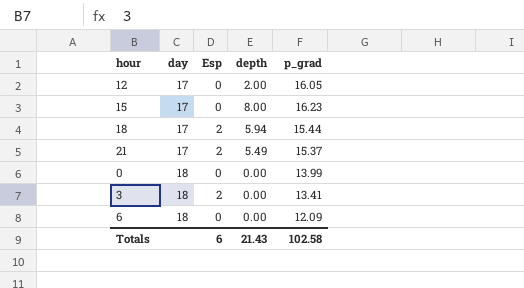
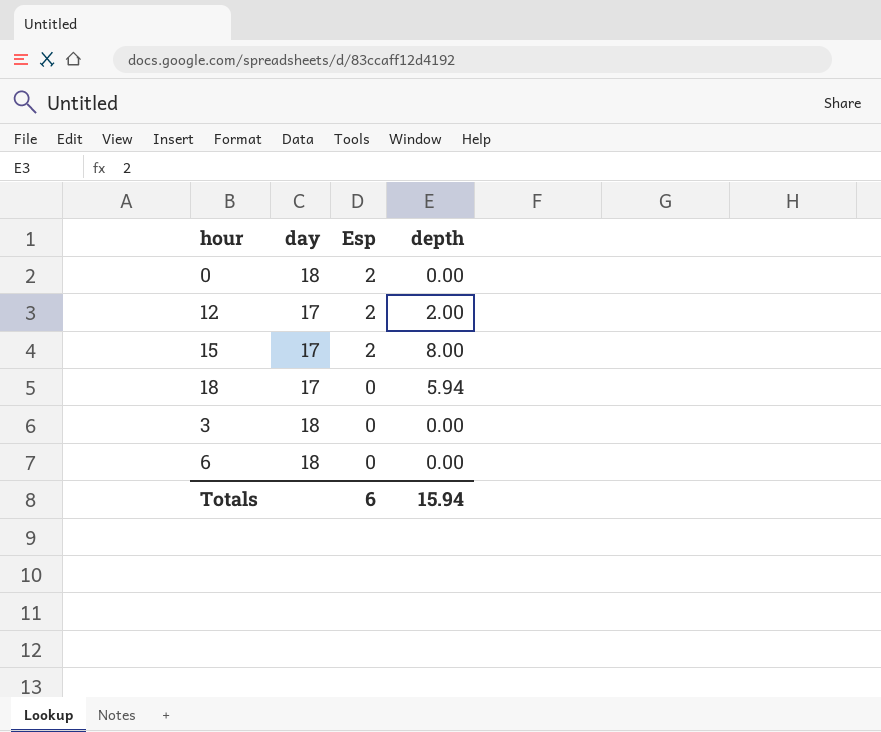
row order: day ascending -> Esp descending
column p_grad | position: 5 -> none
row 21: 17 | 2 | 5.49 | 15.37 -> none
0 | Esp: 0 -> 2
12 | Esp: 0 -> 2
15 | Esp: 0 -> 2
18 | Esp: 2 -> 0
3 | Esp: 2 -> 0
Totals | depth: 21.43 -> 15.94

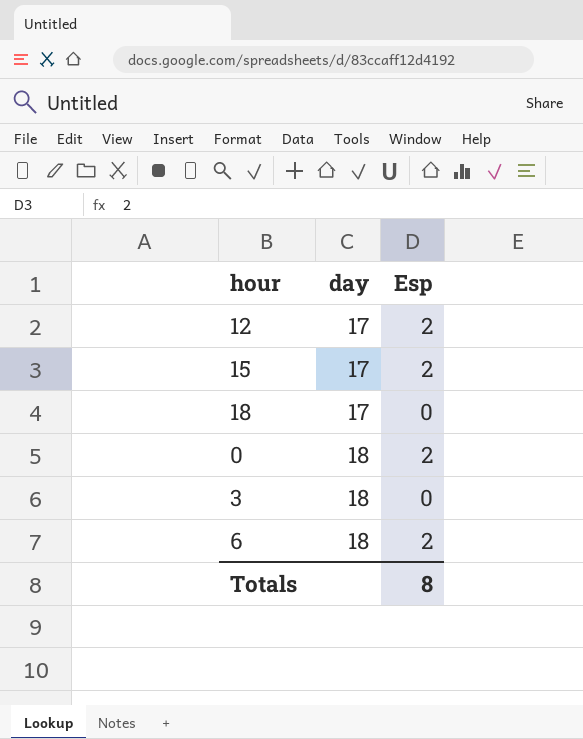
row order: Esp descending -> day ascending
column depth | position: 4 -> none
6 | Esp: 0 -> 2
Totals | Esp: 6 -> 8

